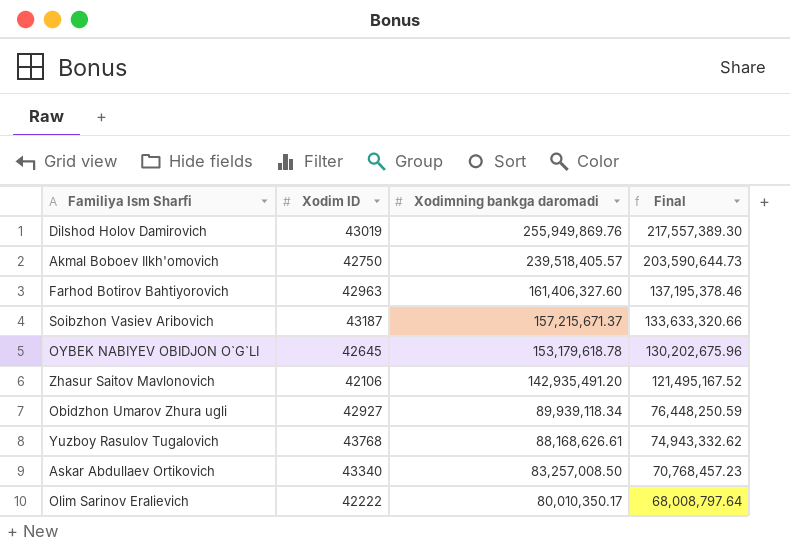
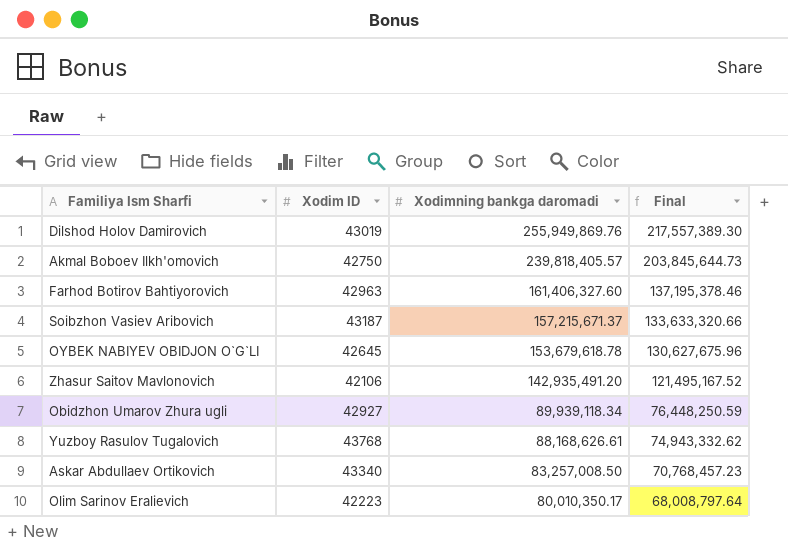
Akmal Boboev Ilkh'omovich | Xodimning bankga daromadi: 239,518,405.57 -> 239,818,405.57
Akmal Boboev Ilkh'omovich | Final: 203,590,644.73 -> 203,845,644.73
OYBEK NABIYEV OBIDJON O`G`LI | Xodimning bankga daromadi: 153,179,618.78 -> 153,679,618.78
OYBEK NABIYEV OBIDJON O`G`LI | Final: 130,202,675.96 -> 130,627,675.96
Olim Sarinov Eralievich | Xodim ID: 42222 -> 42223

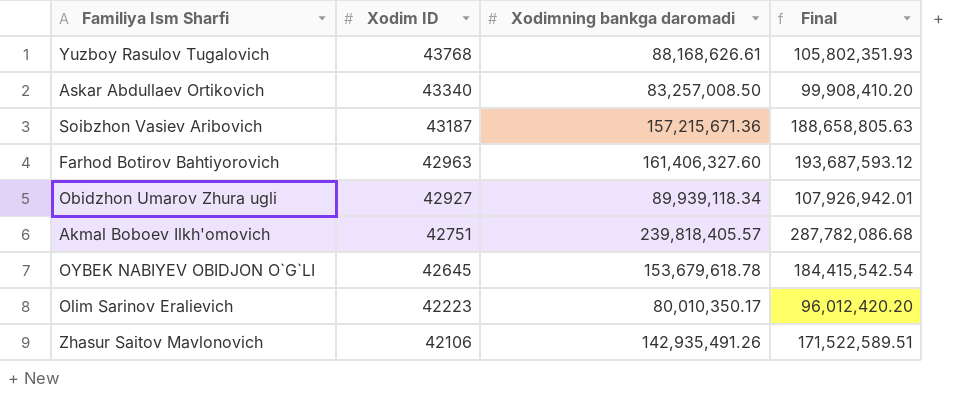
row order: Xodimning bankga daromadi descending -> Xodim ID descending
column Final | formula: [Xodimning bankga daromadi] * 0.85 -> [Xodimning bankga daromadi] * 1.2
row Dilshod Holov Damirovich: 43019 | 255,949,869.76 | 217,557,389.30 -> none
Soibzhon Vasiev Aribovich | Xodimning bankga daromadi: 157,215,671.37 -> 157,215,671.36
Akmal Boboev Ilkh'omovich | Xodim ID: 42750 -> 42751
Zhasur Saitov Mavlonovich | Xodimning bankga daromadi: 142,935,491.20 -> 142,935,491.26

